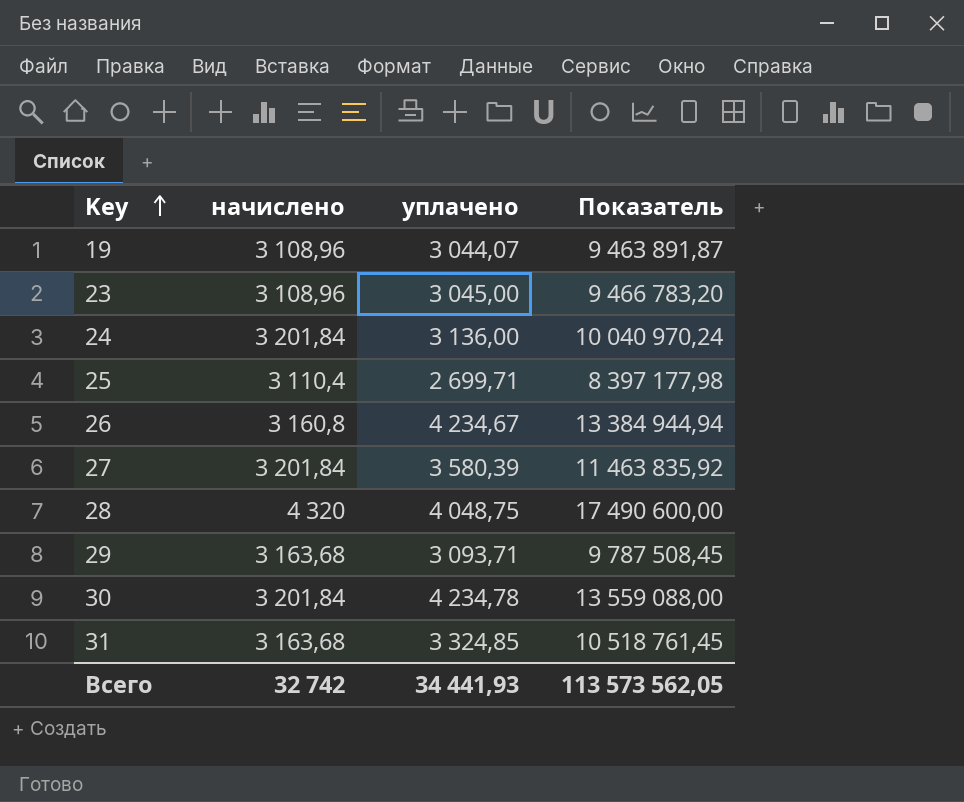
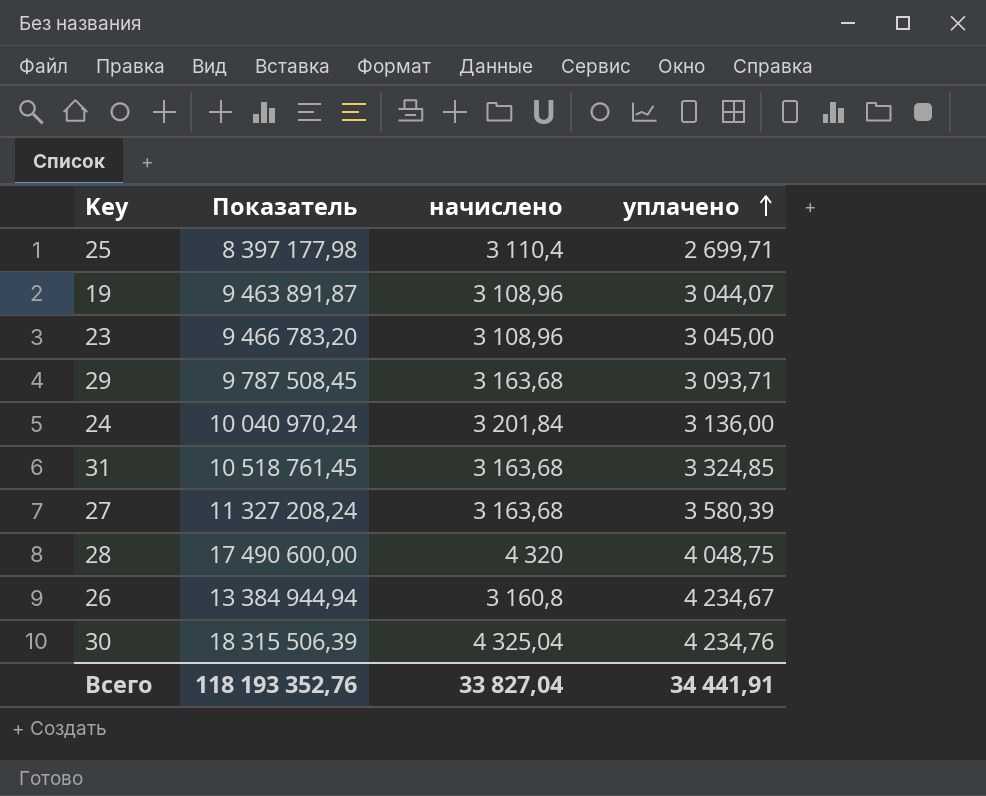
row order: Key ascending -> уплачено ascending
column Показатель | position: 4 -> 2
27 | Показатель: 11 463 835,92 -> 11 327 208,24
27 | начислено: 3 201,84 -> 3 163,68
30 | Показатель: 13 559 088,00 -> 18 315 506,39
30 | начислено: 3 201,84 -> 4 325,04
30 | уплачено: 4 234,78 -> 4 234,76
Всего | Показатель: 113 573 562,05 -> 118 193 352,76
Всего | начислено: 32 742 -> 33 827,04
Всего | уплачено: 34 441,93 -> 34 441,91

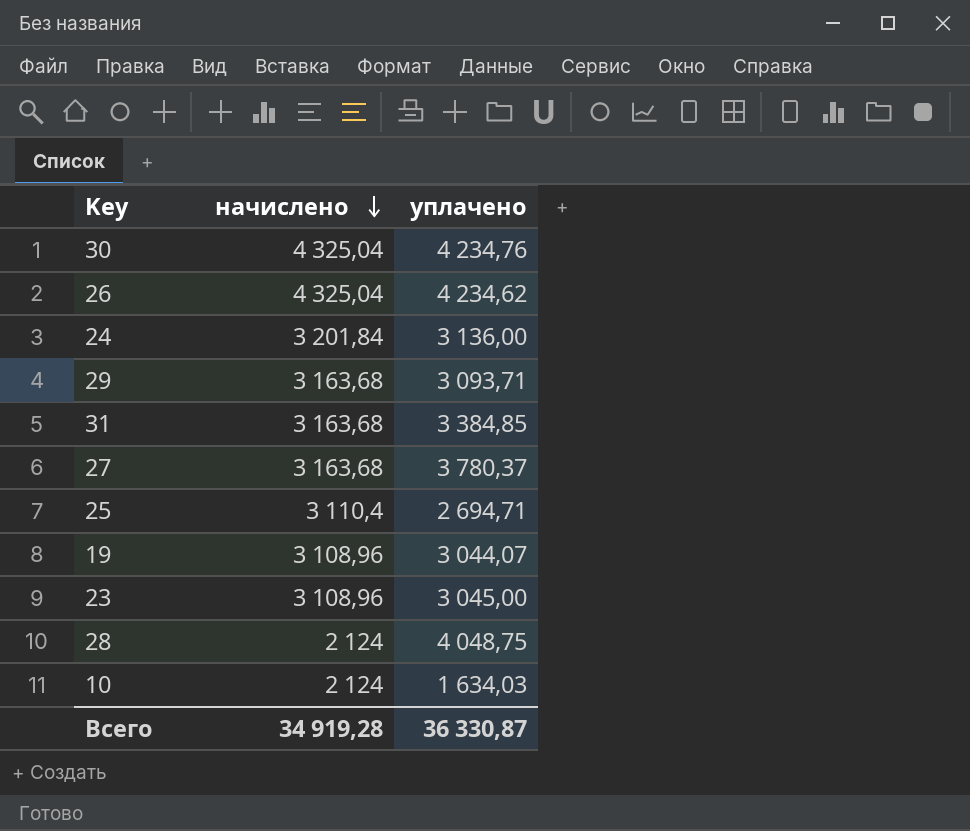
row order: уплачено ascending -> начислено descending
column Показатель | formula: [начислено] * [уплачено] -> none
26 | начислено: 3 160,8 -> 4 325,04
26 | уплачено: 4 234,67 -> 4 234,62
31 | уплачено: 3 324,85 -> 3 384,85
27 | уплачено: 3 580,39 -> 3 780,37
25 | уплачено: 2 699,71 -> 2 694,71
28 | начислено: 4 320 -> 2 124
row 10: none -> 2 124 | 1 634,03
Всего | начислено: 33 827,04 -> 34 919,28
Всего | уплачено: 34 441,91 -> 36 330,87

